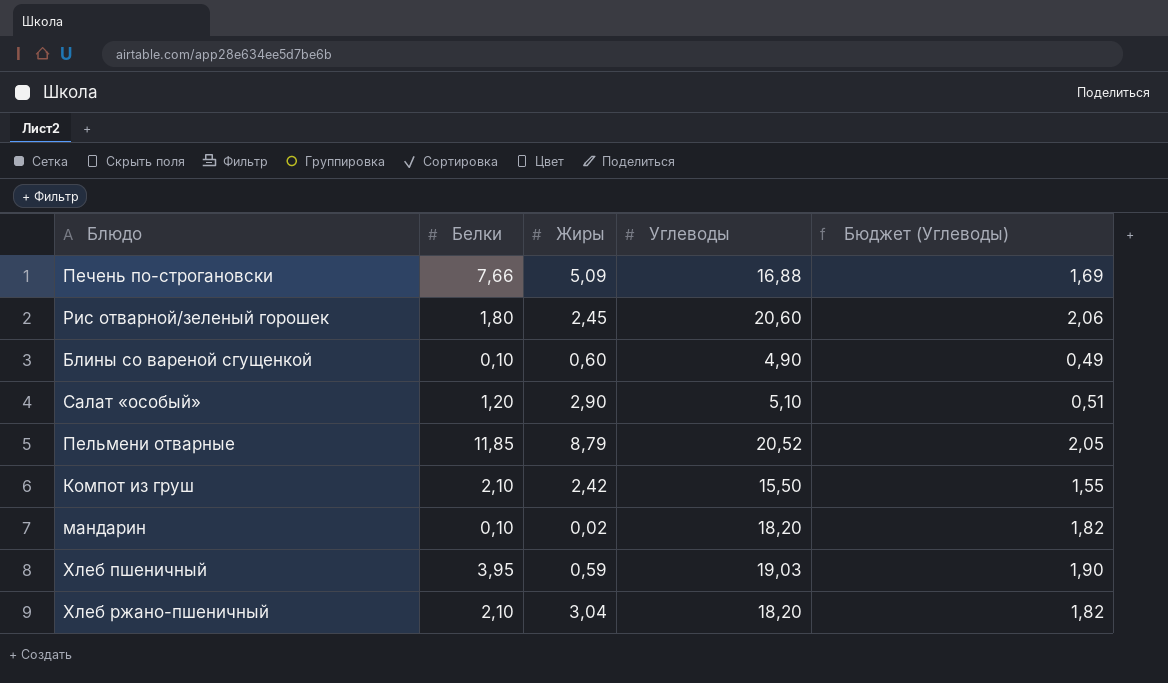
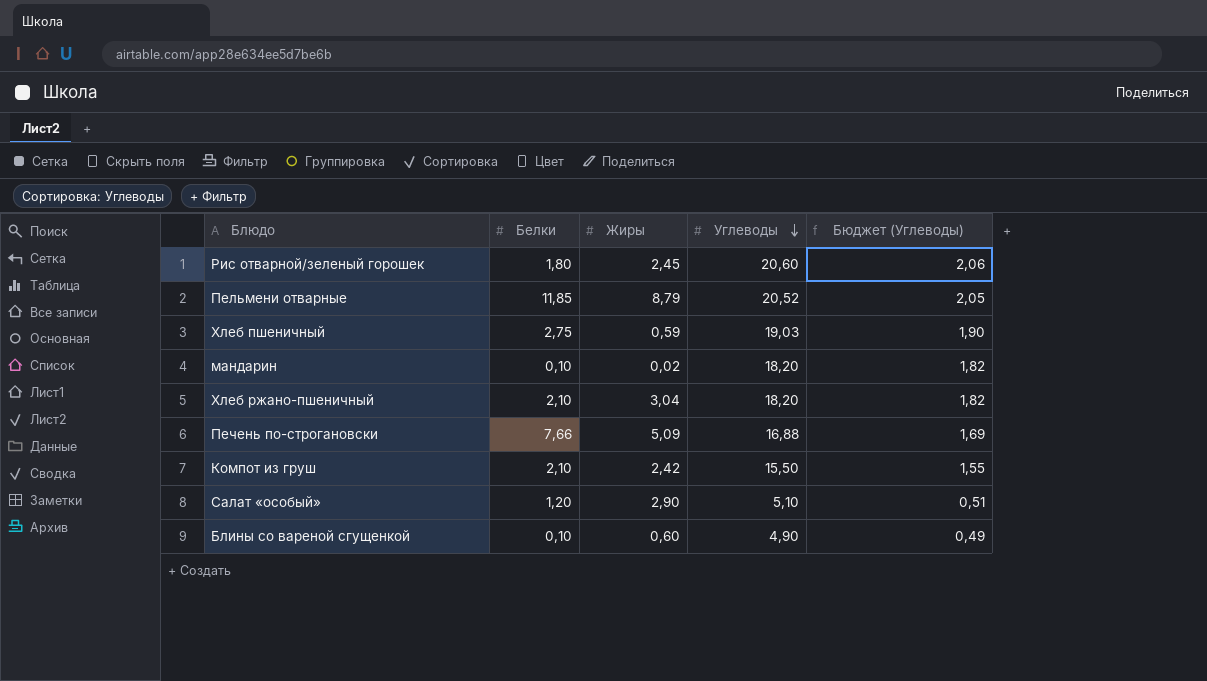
row order: none -> Углеводы descending
Хлеб пшеничный | Белки: 3,95 -> 2,75

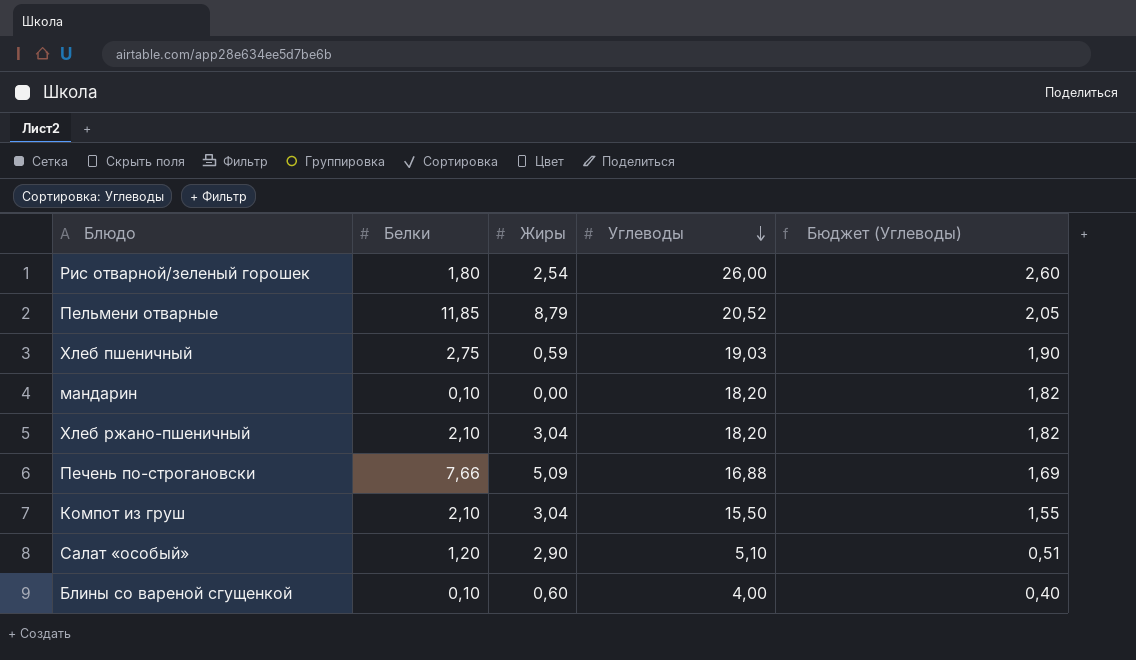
Рис отварной/зеленый горошек | Жиры: 2,45 -> 2,54
Рис отварной/зеленый горошек | Углеводы: 20,60 -> 26,00
Рис отварной/зеленый горошек | Бюджет (Углеводы): 2,06 -> 2,60
мандарин | Жиры: 0,02 -> 0,00
Компот из груш | Жиры: 2,42 -> 3,04
Блины со вареной сгущенкой | Углеводы: 4,90 -> 4,00
Блины со вареной сгущенкой | Бюджет (Углеводы): 0,49 -> 0,40

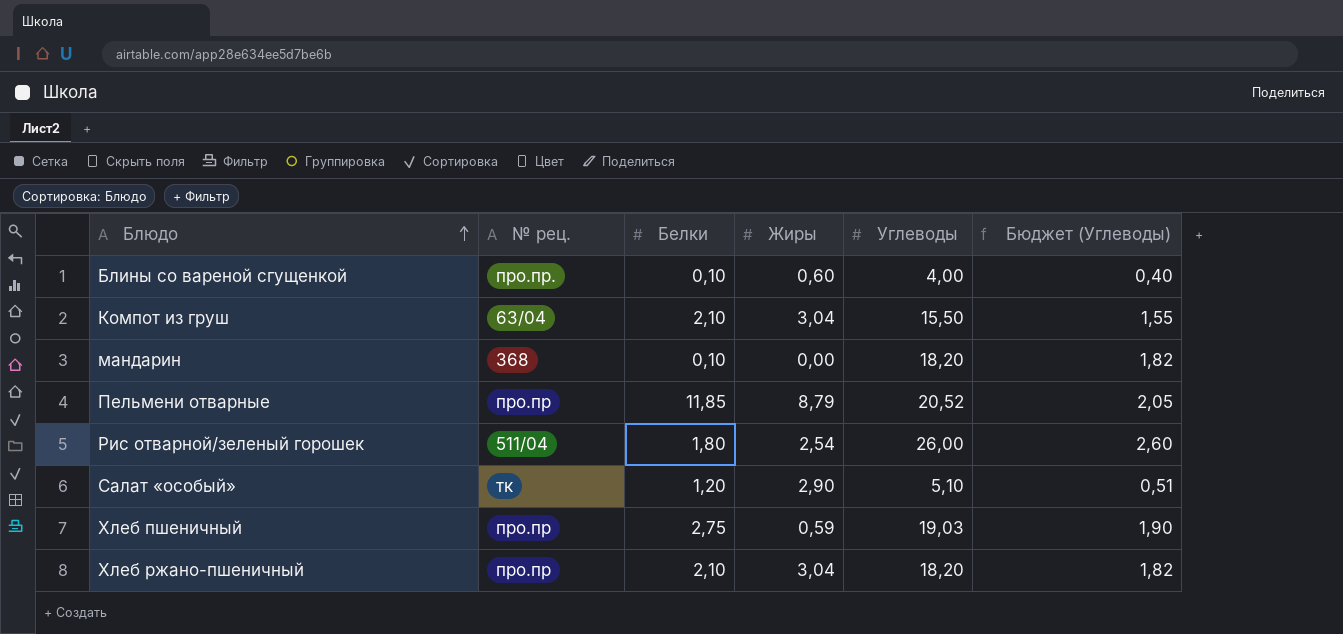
row order: Углеводы descending -> Блюдо ascending
column № рец. | position: none -> 2
row Печень по-строгановски: 7,66 | 5,09 | 16,88 | 1,69 -> none

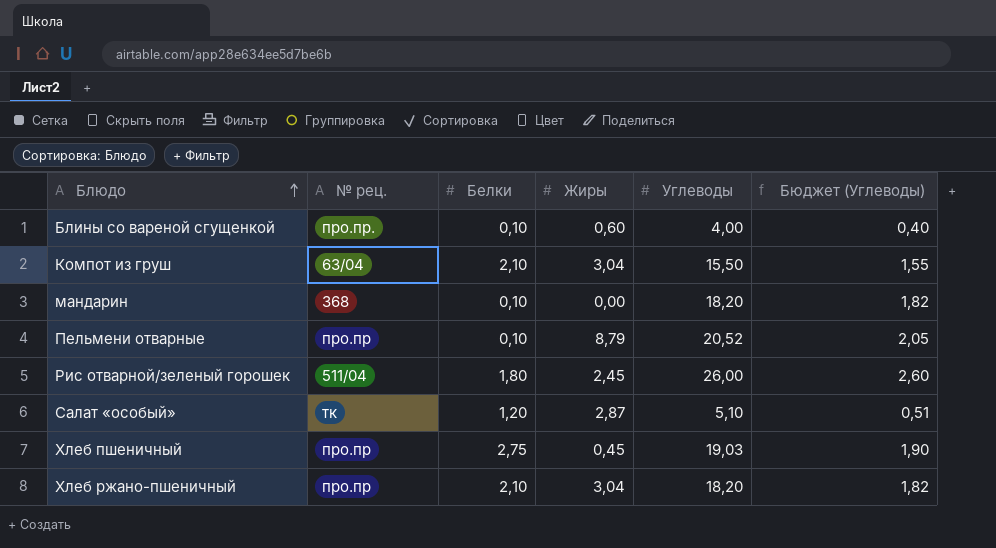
Пельмени отварные | Белки: 11,85 -> 0,10
Рис отварной/зеленый горошек | Жиры: 2,54 -> 2,45
Салат «особый» | Жиры: 2,90 -> 2,87
Хлеб пшеничный | Жиры: 0,59 -> 0,45

